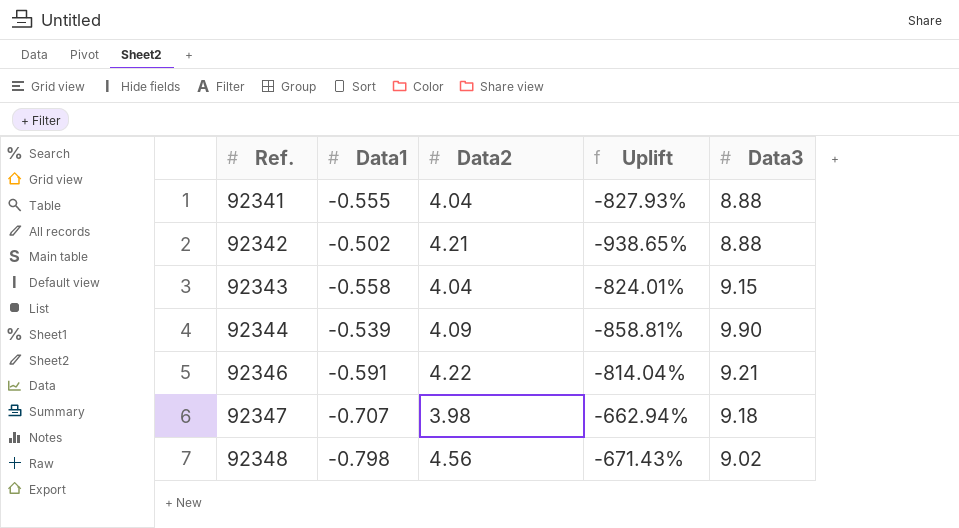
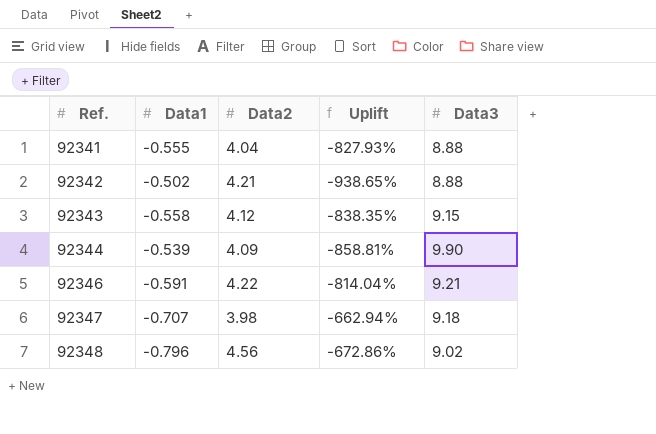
92343 | Data2: 4.04 -> 4.12
92343 | Uplift: -824.01% -> -838.35%
92348 | Data1: -0.798 -> -0.796
92348 | Uplift: -671.43% -> -672.86%

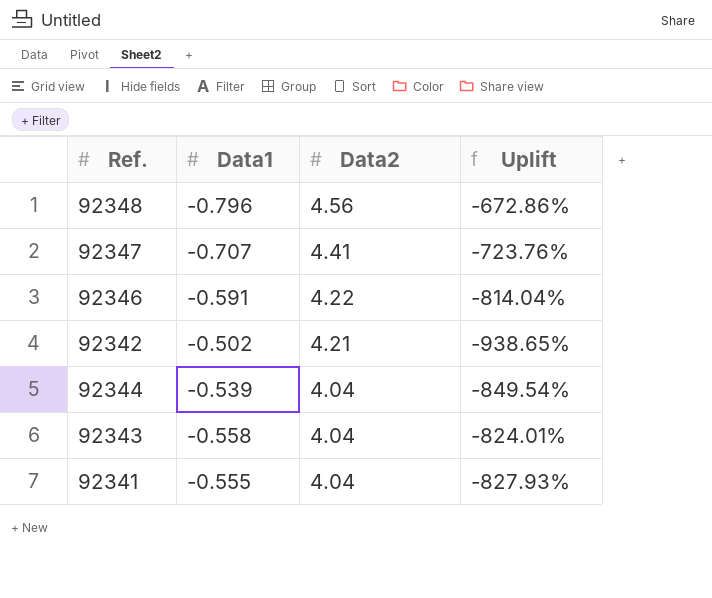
row order: Ref. ascending -> Data2 descending
column Data3 | position: 5 -> none
92347 | Data2: 3.98 -> 4.41
92347 | Uplift: -662.94% -> -723.76%
92344 | Data2: 4.09 -> 4.04
92344 | Uplift: -858.81% -> -849.54%
92343 | Data2: 4.12 -> 4.04
92343 | Uplift: -838.35% -> -824.01%

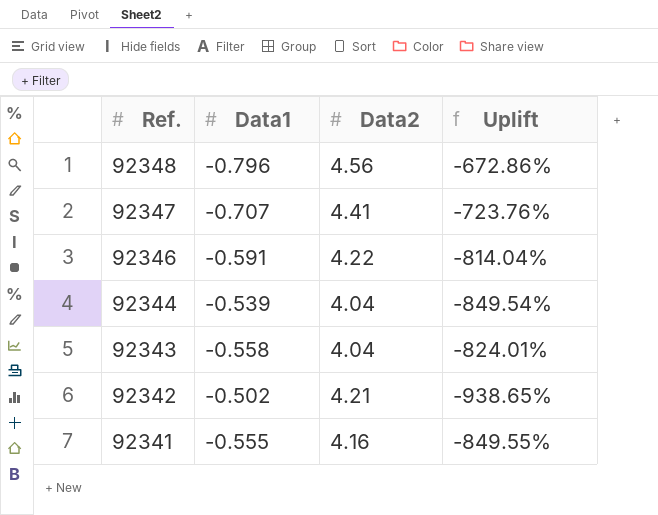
row order: Data2 descending -> Ref. descending
92341 | Data2: 4.04 -> 4.16
92341 | Uplift: -827.93% -> -849.55%

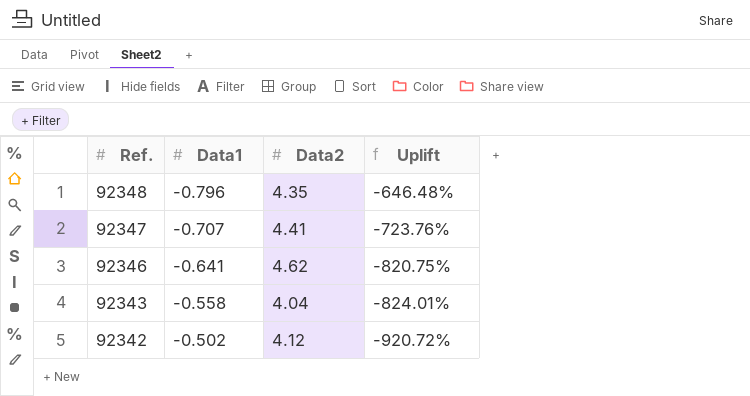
row 92344: -0.539 | 4.04 | -849.54% -> none
row 92341: -0.555 | 4.16 | -849.55% -> none
92348 | Data2: 4.56 -> 4.35
92348 | Uplift: -672.86% -> -646.48%
92346 | Data1: -0.591 -> -0.641
92346 | Data2: 4.22 -> 4.62
92346 | Uplift: -814.04% -> -820.75%
92342 | Data2: 4.21 -> 4.12
92342 | Uplift: -938.65% -> -920.72%

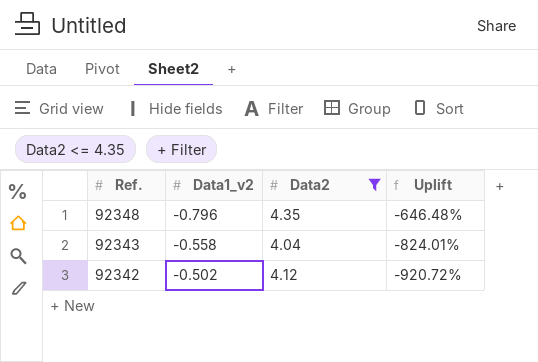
filter: none -> Data2 <= 4.35
column name: Data1 -> Data1_v2

